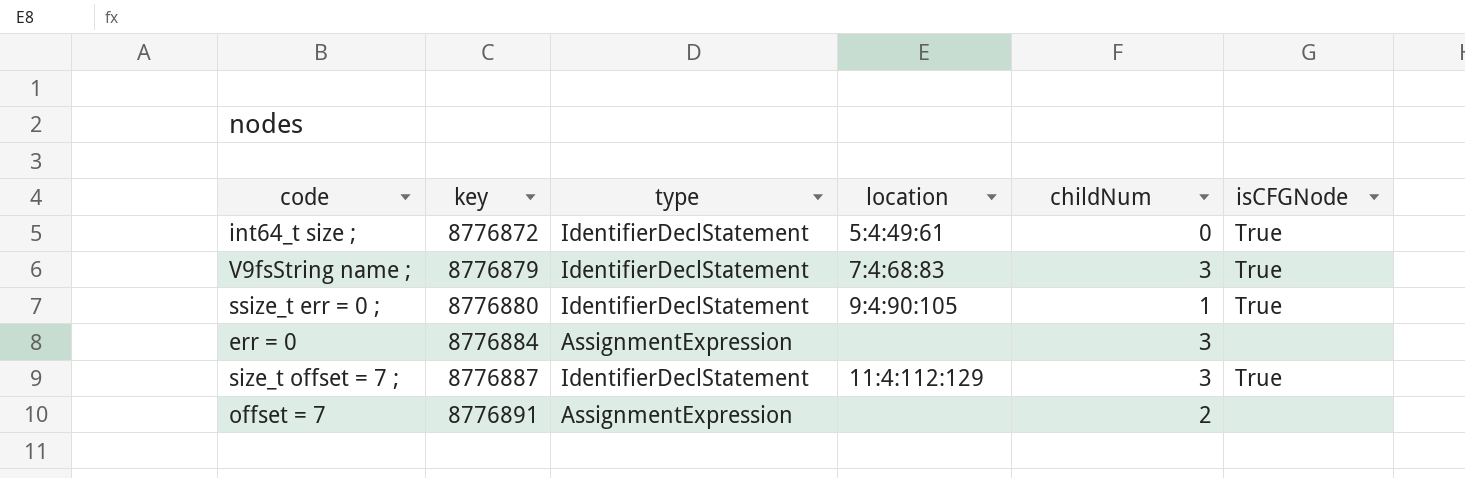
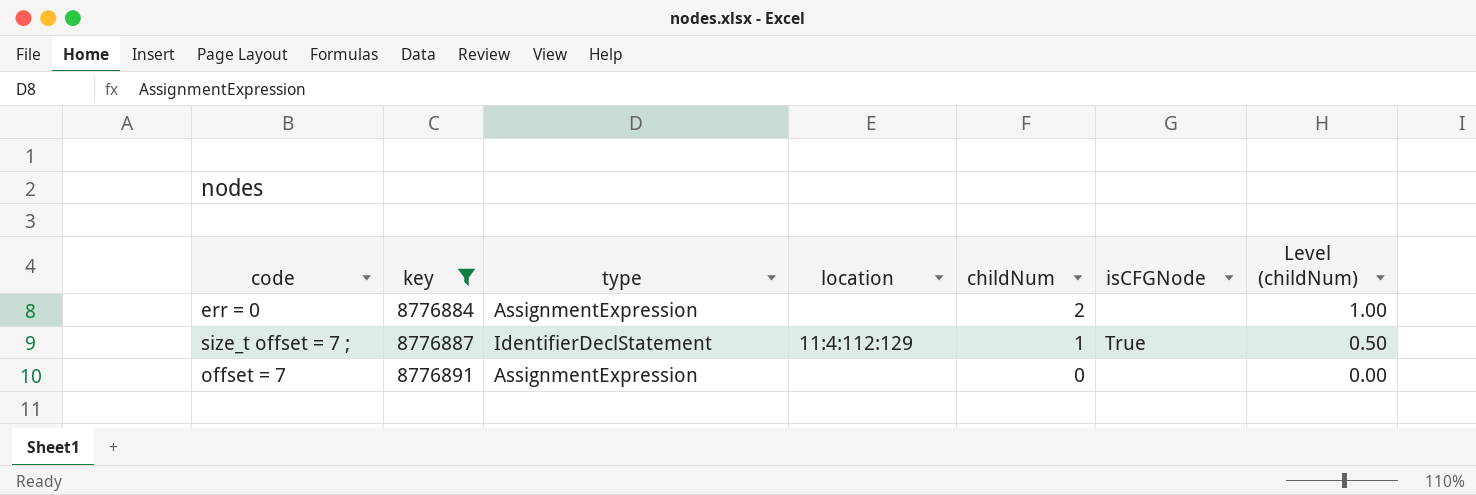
filter: none -> key >= 8776884
column Level (childNum) | formula: none -> [childNum] * 0.5
err = 0 | childNum: 3 -> 2
size_t offset = 7 ; | childNum: 3 -> 1
offset = 7 | childNum: 2 -> 0

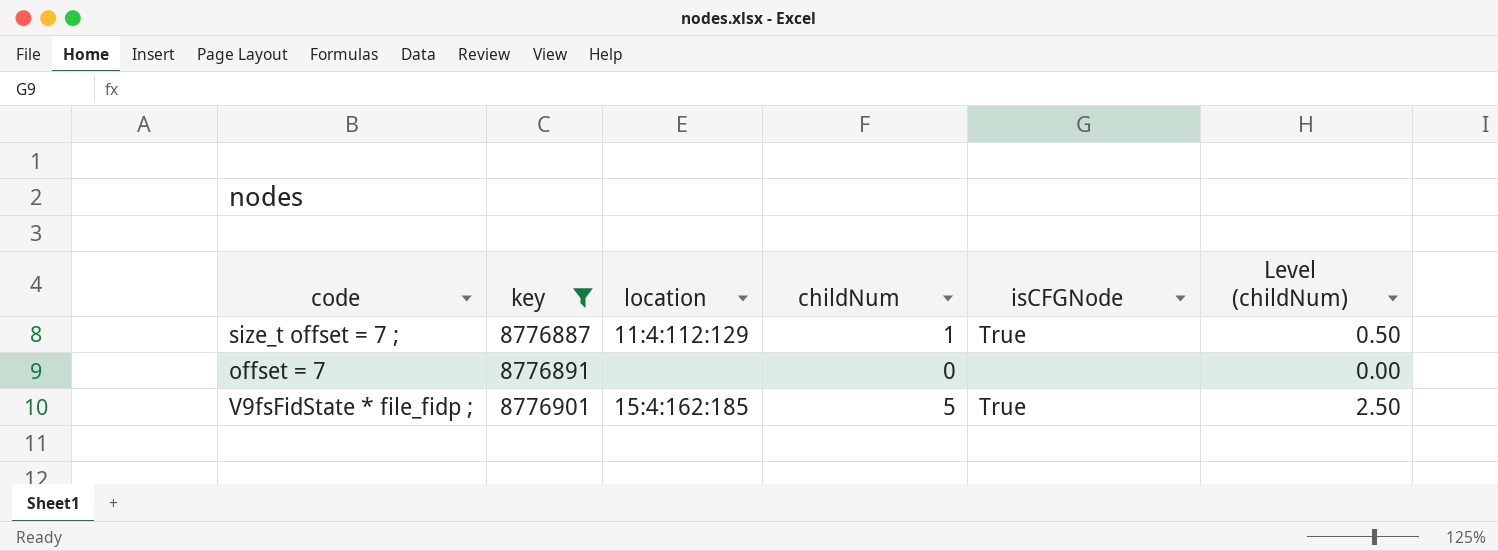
column type | position: 3 -> none
row err = 0: 8776884 | AssignmentExpression | none | 2 | none | 1.00 -> none
row V9fsFidState * file_fidp ;: none -> 8776901 | 15:4:162:185 | 5 | True | 2.50

